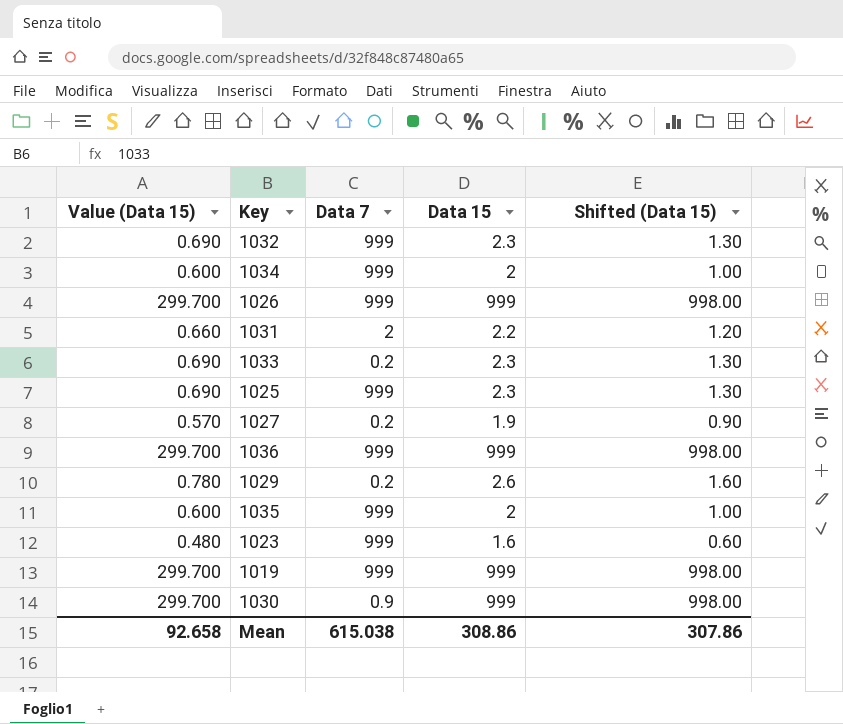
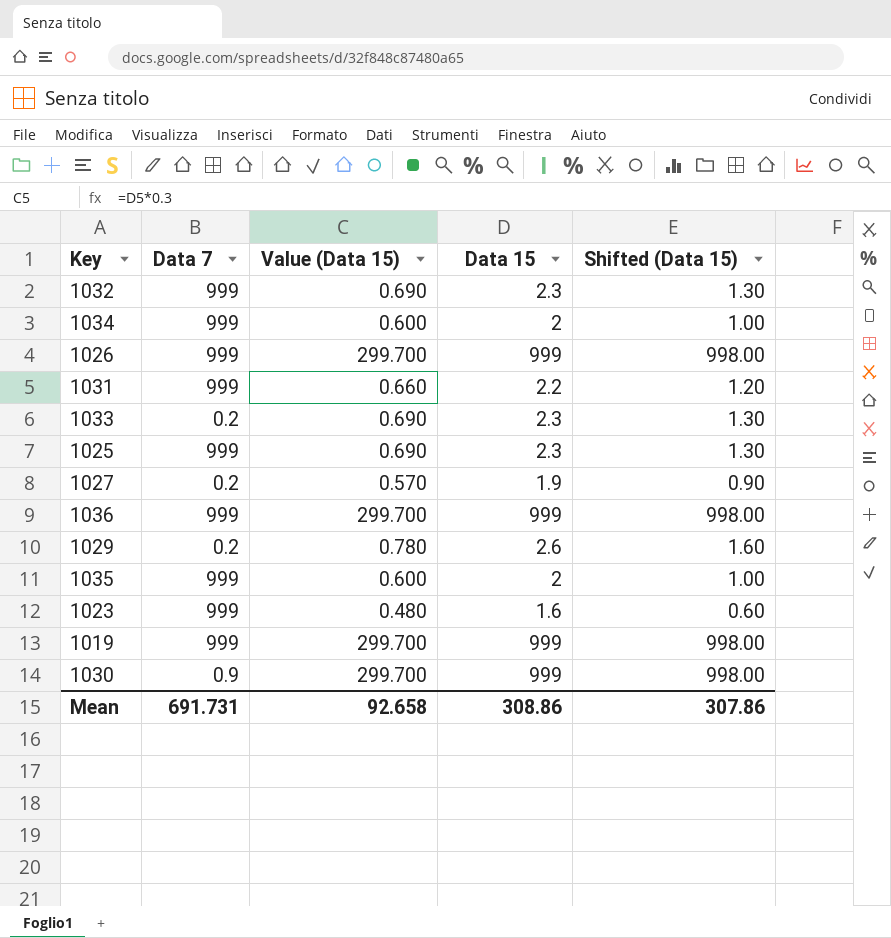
column Value (Data 15) | position: 1 -> 3
1031 | Data 7: 2 -> 999
Mean | Data 7: 615.038 -> 691.731

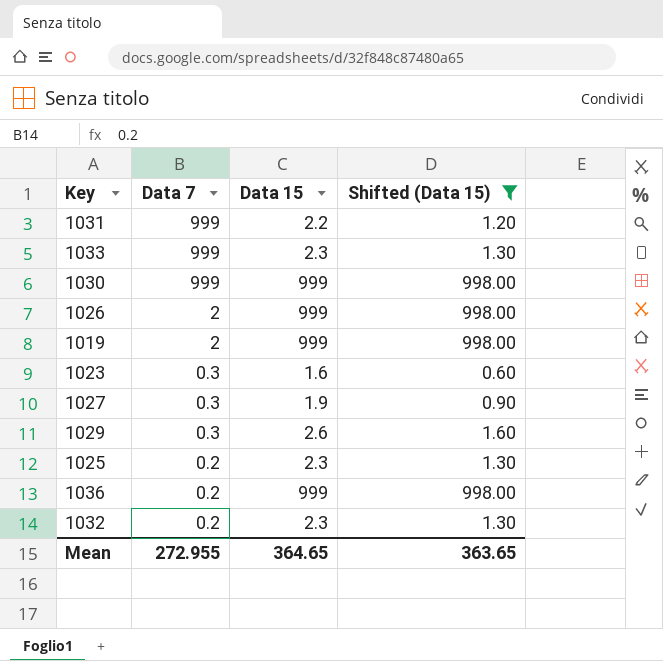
filter: none -> Shifted (Data 15) != 1.00
row order: none -> Data 7 descending
column Value (Data 15) | formula: [Data 15] * 0.3 -> none
1033 | Data 7: 0.2 -> 999
1030 | Data 7: 0.9 -> 999
1026 | Data 7: 999 -> 2
1019 | Data 7: 999 -> 2
1023 | Data 7: 999 -> 0.3
1027 | Data 7: 0.2 -> 0.3
1029 | Data 7: 0.2 -> 0.3
1025 | Data 7: 999 -> 0.2
1036 | Data 7: 999 -> 0.2
1032 | Data 7: 999 -> 0.2
Mean | Data 7: 691.731 -> 272.955
Mean | Data 15: 308.86 -> 364.65
Mean | Shifted (Data 15): 307.86 -> 363.65

